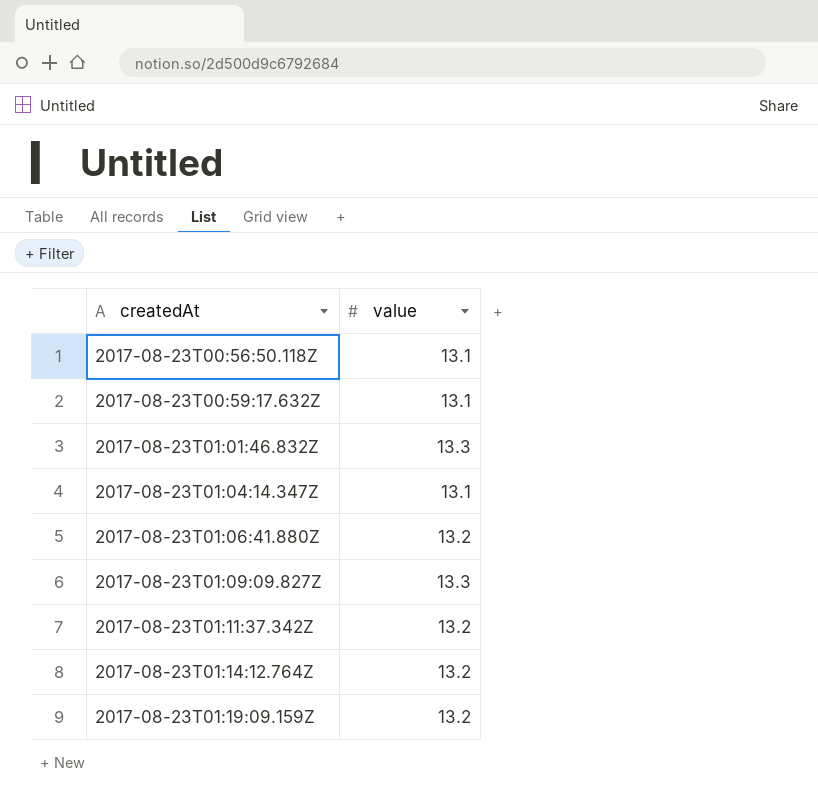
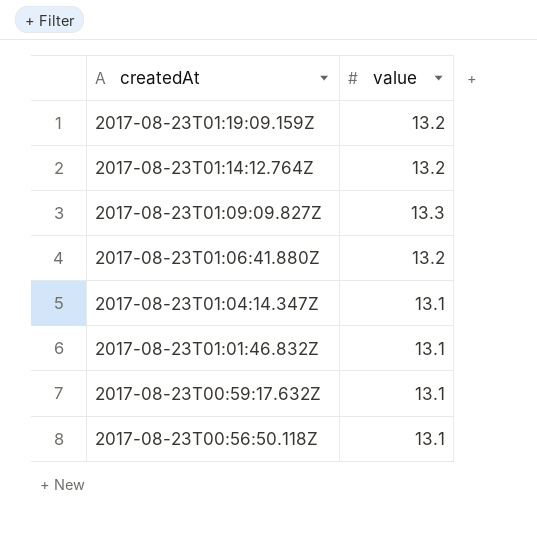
row order: createdAt ascending -> createdAt descending
row 2017-08-23T01:11:37.342Z: 13.2 -> none
2017-08-23T01:01:46.832Z | value: 13.3 -> 13.1

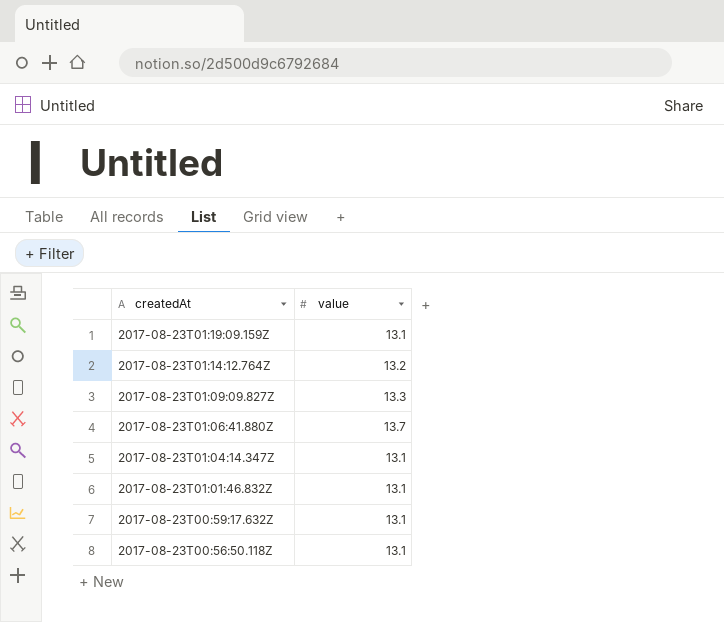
2017-08-23T01:19:09.159Z | value: 13.2 -> 13.1
2017-08-23T01:06:41.880Z | value: 13.2 -> 13.7

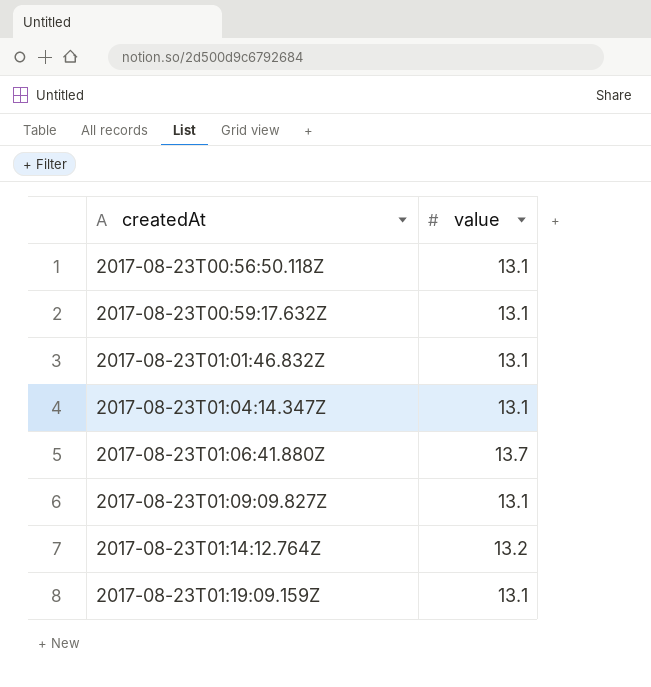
row order: createdAt descending -> createdAt ascending
2017-08-23T01:09:09.827Z | value: 13.3 -> 13.1

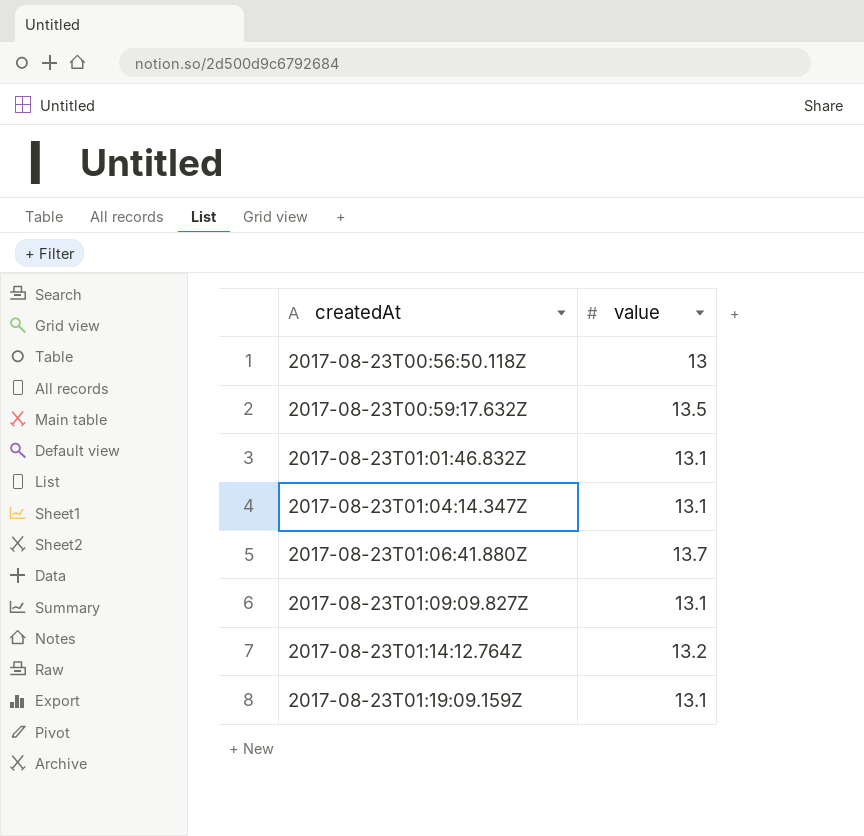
2017-08-23T00:56:50.118Z | value: 13.1 -> 13
2017-08-23T00:59:17.632Z | value: 13.1 -> 13.5

